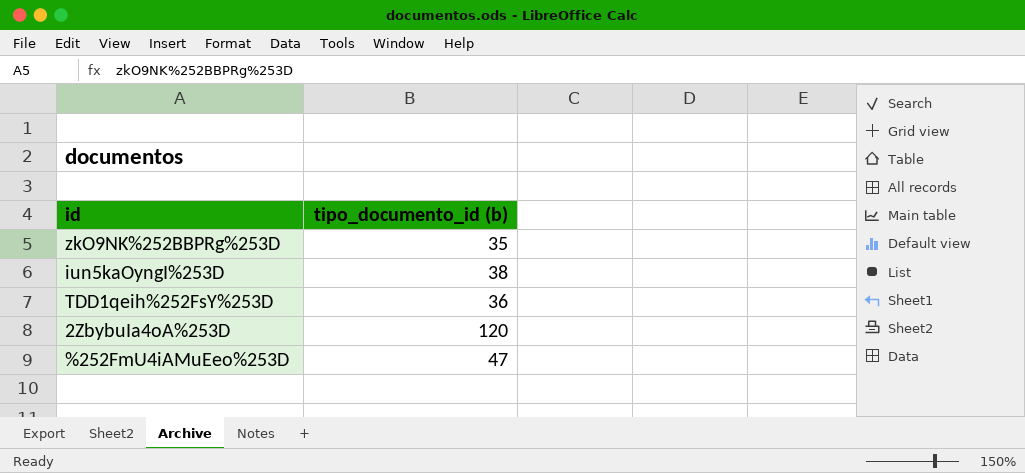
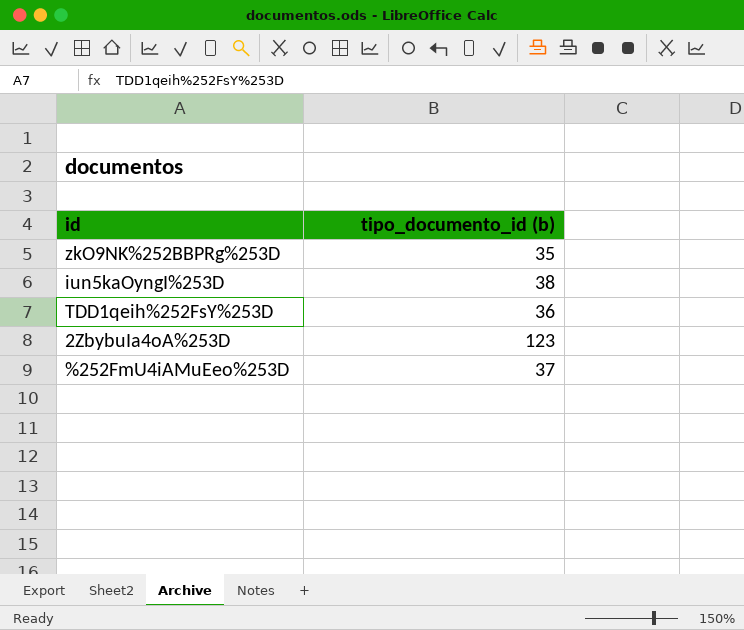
2ZbybuIa4oA%253D | tipo_documento_id (b): 120 -> 123
%252FmU4iAMuEeo%253D | tipo_documento_id (b): 47 -> 37

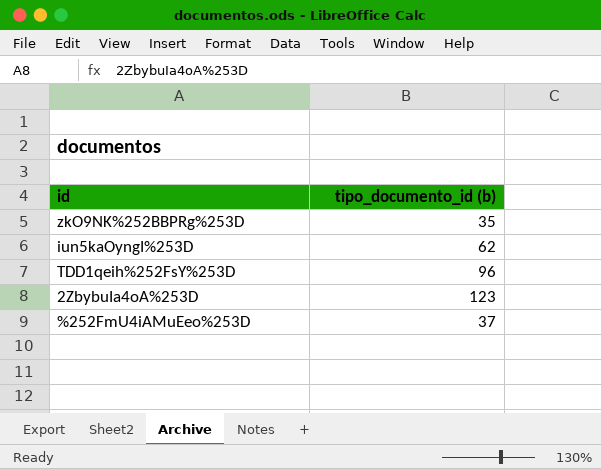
iun5kaOyngI%253D | tipo_documento_id (b): 38 -> 62
TDD1qeih%252FsY%253D | tipo_documento_id (b): 36 -> 96

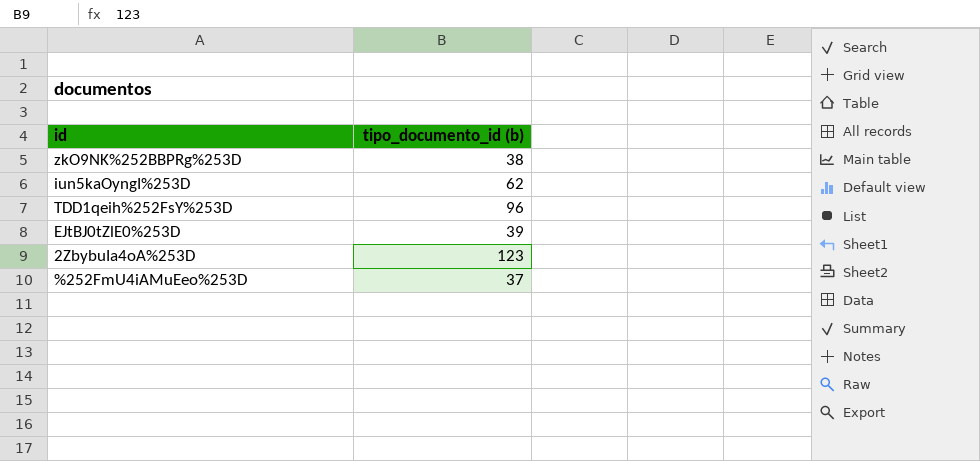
zkO9NK%252BBPRg%253D | tipo_documento_id (b): 35 -> 38
row EJtBJ0tZlE0%253D: none -> 39

